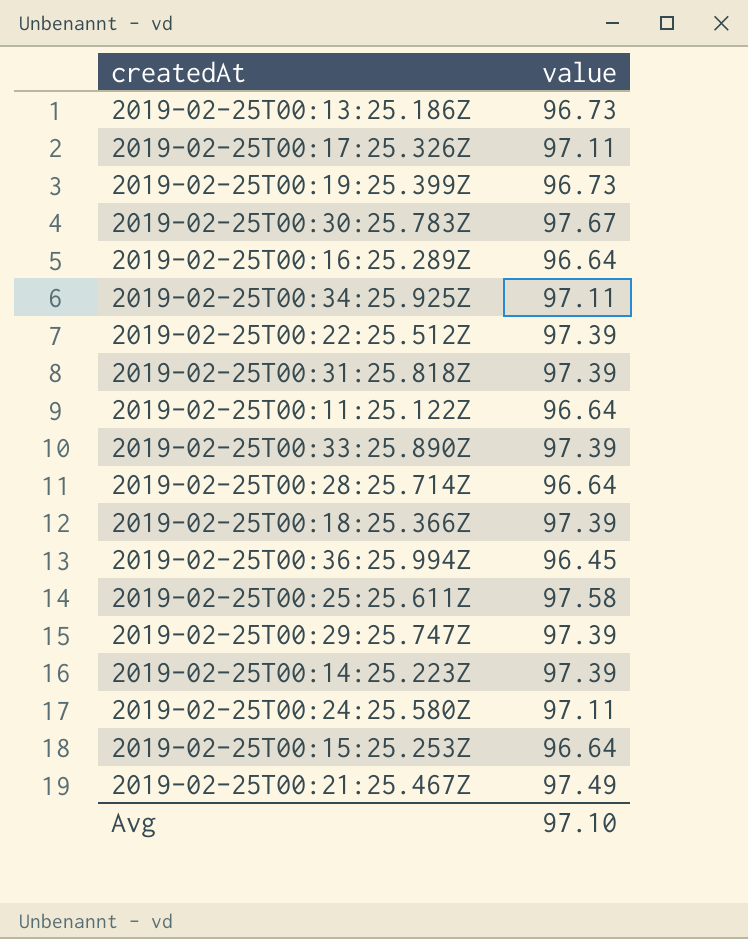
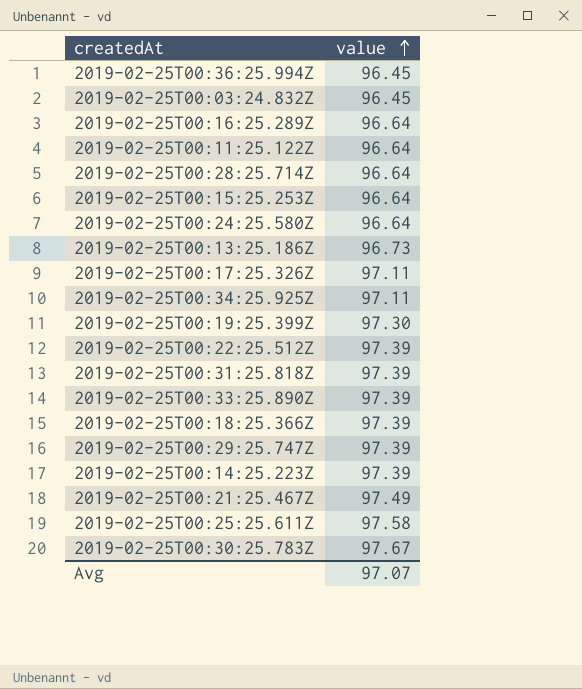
row order: none -> value ascending
row 2019-02-25T00:03:24.832Z: none -> 96.45
2019-02-25T00:24:25.580Z | value: 97.11 -> 96.64
2019-02-25T00:19:25.399Z | value: 96.73 -> 97.30
Avg | value: 97.10 -> 97.07

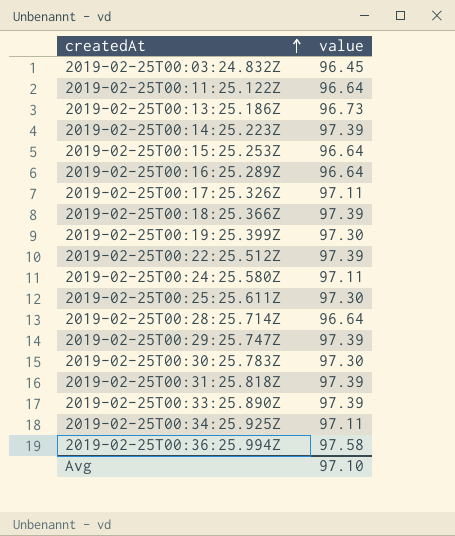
row order: value ascending -> createdAt ascending
row 2019-02-25T00:21:25.467Z: 97.49 -> none
2019-02-25T00:24:25.580Z | value: 96.64 -> 97.11
2019-02-25T00:25:25.611Z | value: 97.58 -> 97.30
2019-02-25T00:30:25.783Z | value: 97.67 -> 97.30
2019-02-25T00:36:25.994Z | value: 96.45 -> 97.58
Avg | value: 97.07 -> 97.10

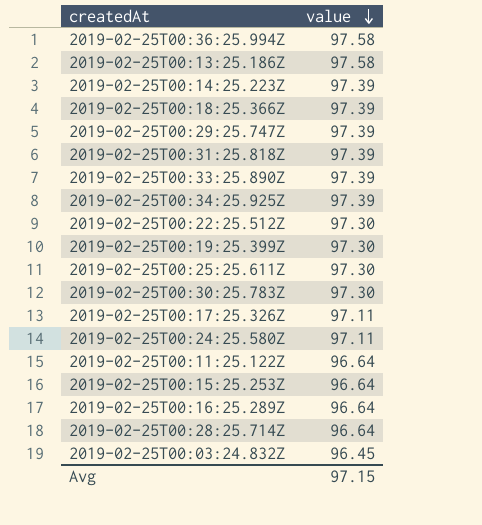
row order: createdAt ascending -> value descending
2019-02-25T00:13:25.186Z | value: 96.73 -> 97.58
2019-02-25T00:34:25.925Z | value: 97.11 -> 97.39
2019-02-25T00:22:25.512Z | value: 97.39 -> 97.30
Avg | value: 97.10 -> 97.15

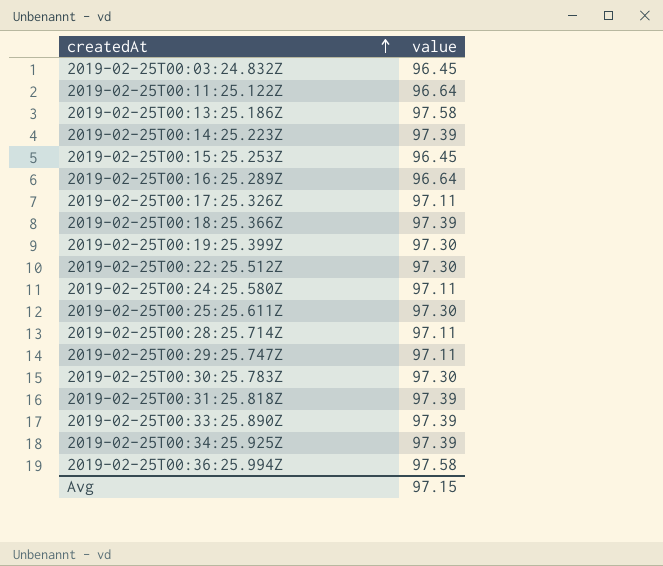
row order: value descending -> createdAt ascending
2019-02-25T00:15:25.253Z | value: 96.64 -> 96.45
2019-02-25T00:28:25.714Z | value: 96.64 -> 97.11
2019-02-25T00:29:25.747Z | value: 97.39 -> 97.11

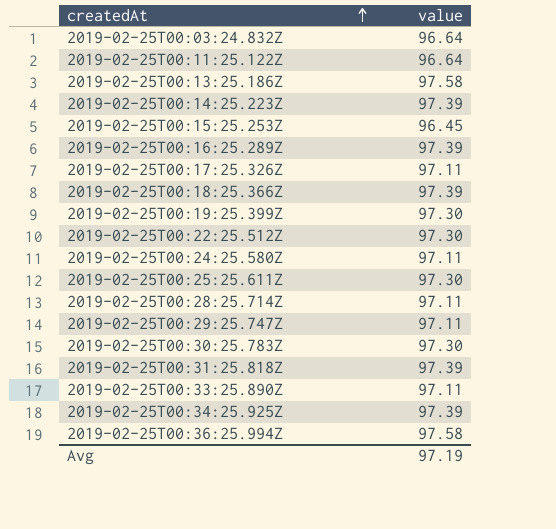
2019-02-25T00:03:24.832Z | value: 96.45 -> 96.64
2019-02-25T00:16:25.289Z | value: 96.64 -> 97.39
2019-02-25T00:33:25.890Z | value: 97.39 -> 97.11
Avg | value: 97.15 -> 97.19

